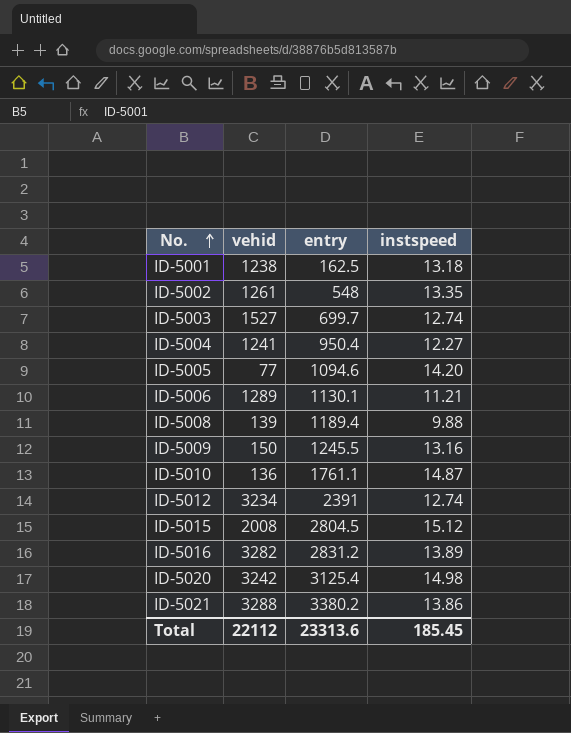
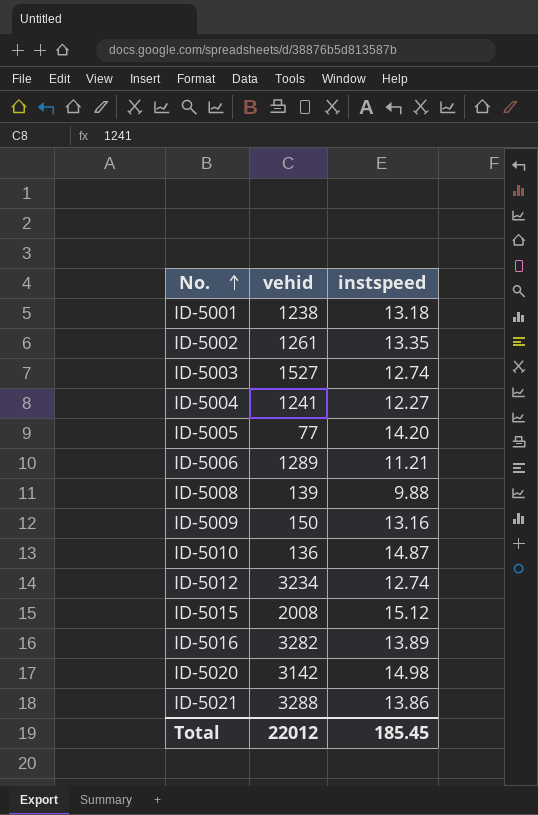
column entry | position: 3 -> none
ID-5020 | vehid: 3242 -> 3142
Total | vehid: 22112 -> 22012

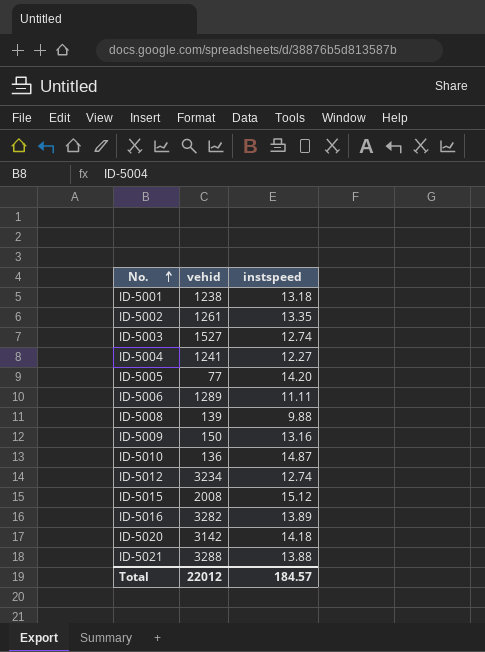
ID-5006 | instspeed: 11.21 -> 11.11
ID-5020 | instspeed: 14.98 -> 14.18
ID-5021 | instspeed: 13.86 -> 13.88
Total | instspeed: 185.45 -> 184.57

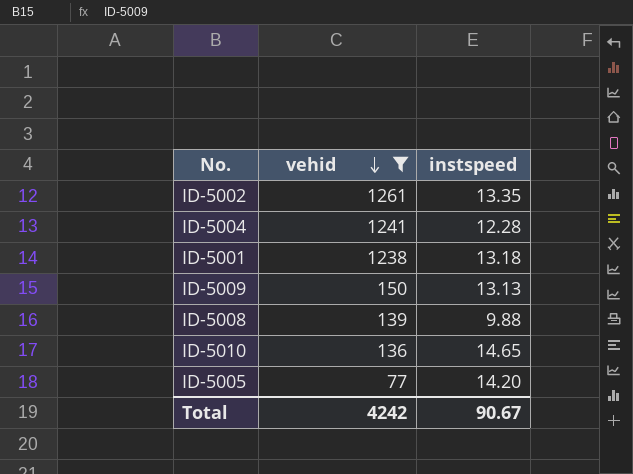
filter: none -> vehid <= 1261
row order: No. ascending -> vehid descending
ID-5004 | instspeed: 12.27 -> 12.28
ID-5009 | instspeed: 13.16 -> 13.13
ID-5010 | instspeed: 14.87 -> 14.65
Total | vehid: 22012 -> 4242
Total | instspeed: 184.57 -> 90.67

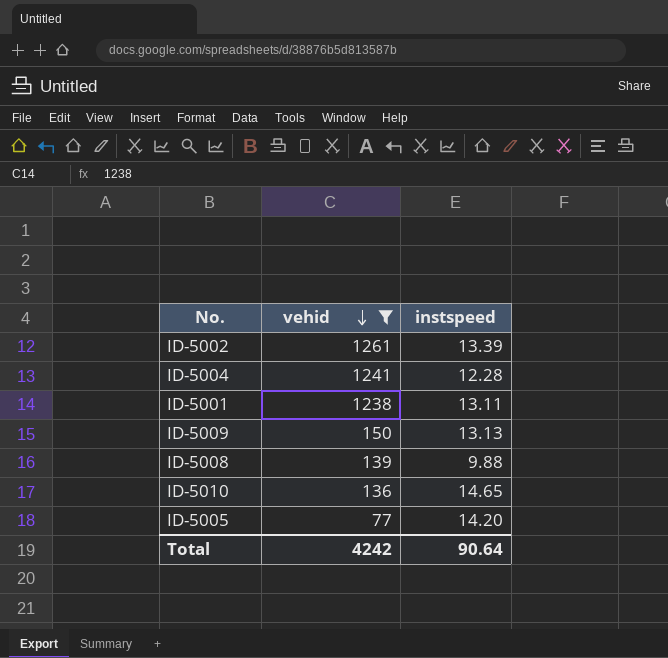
ID-5002 | instspeed: 13.35 -> 13.39
ID-5001 | instspeed: 13.18 -> 13.11
Total | instspeed: 90.67 -> 90.64

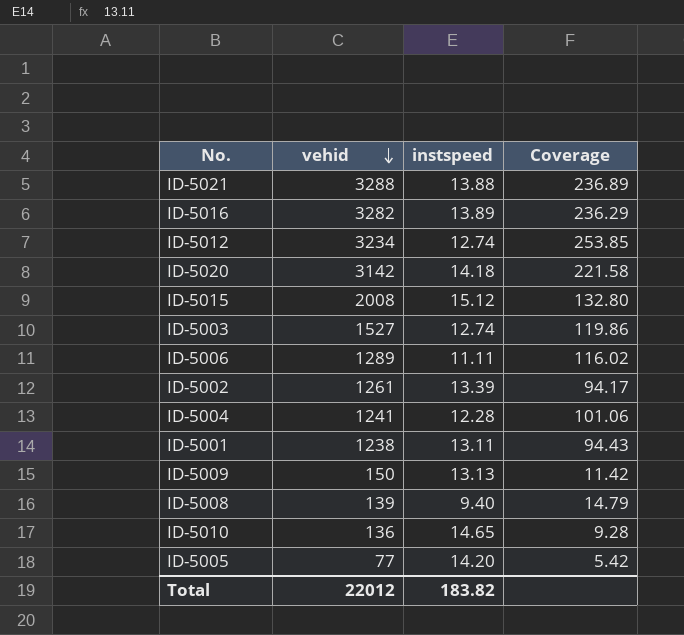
filter: vehid <= 1261 -> none
column Coverage | formula: none -> [vehid] / [instspeed]
ID-5008 | instspeed: 9.88 -> 9.40
Total | vehid: 4242 -> 22012
Total | instspeed: 90.64 -> 183.82

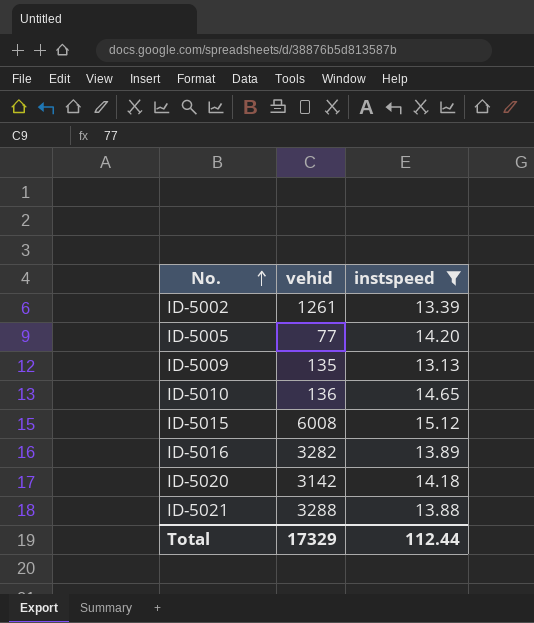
filter: none -> instspeed >= 13.13
row order: vehid descending -> No. ascending
column Coverage | formula: [vehid] / [instspeed] -> none
ID-5009 | vehid: 150 -> 135
ID-5015 | vehid: 2008 -> 6008
Total | vehid: 22012 -> 17329
Total | instspeed: 183.82 -> 112.44

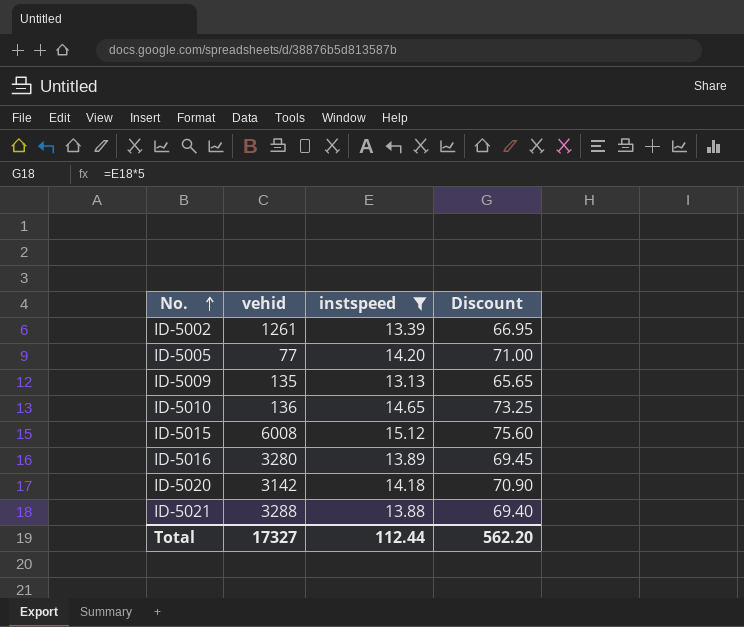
column Discount | formula: none -> [instspeed] * 5
ID-5016 | vehid: 3282 -> 3280
Total | vehid: 17329 -> 17327

